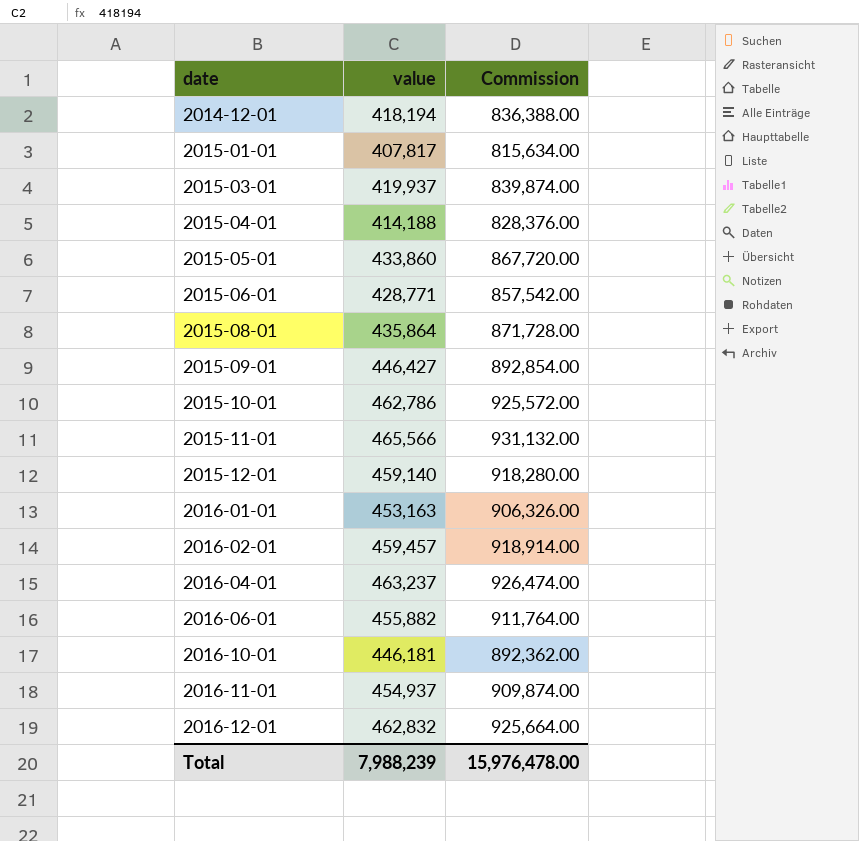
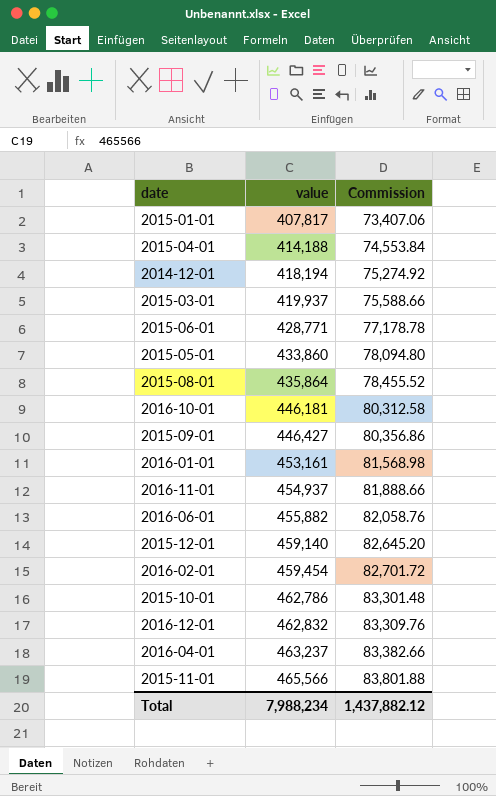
row order: date ascending -> value ascending
column Commission | formula: [value] * 2 -> [value] * 0.18
2016-01-01 | value: 453,163 -> 453,161
2016-02-01 | value: 459,457 -> 459,454
Total | value: 7,988,239 -> 7,988,234
Total | Commission: 15,976,478.00 -> 1,437,882.12

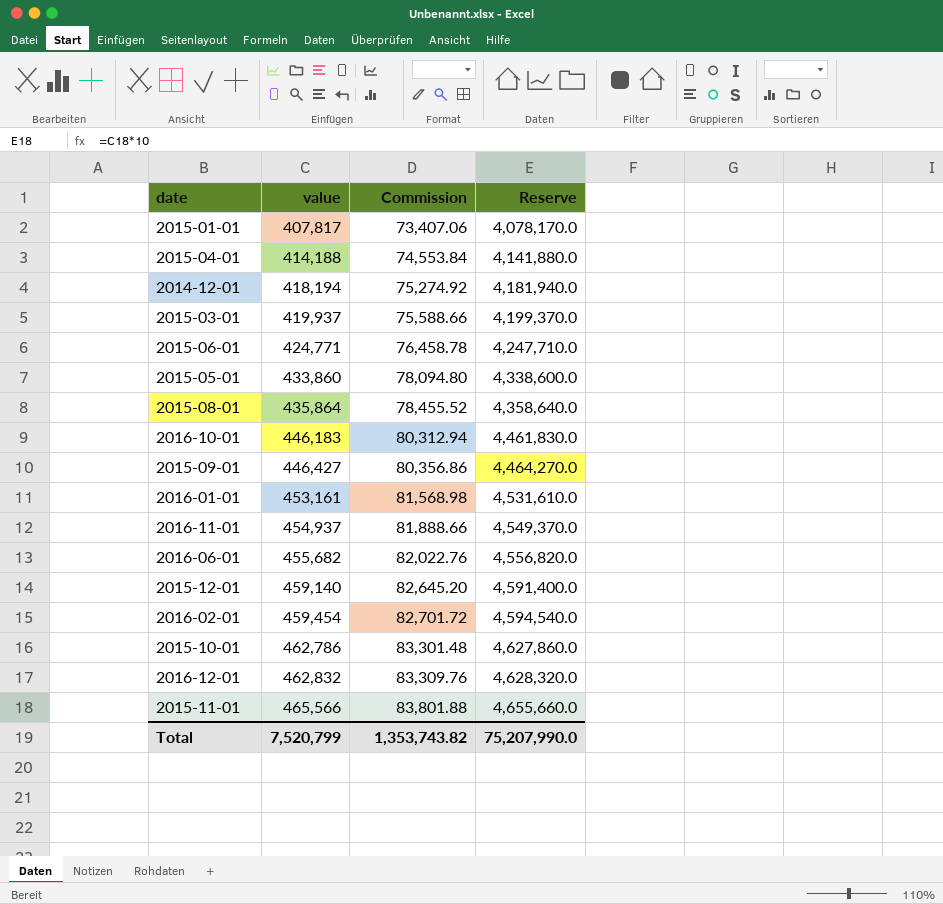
column Reserve | formula: none -> [value] * 10
row 2016-04-01: 463,237 | 83,382.66 -> none
2015-06-01 | value: 428,771 -> 424,771
2015-06-01 | Commission: 77,178.78 -> 76,458.78
2016-10-01 | value: 446,181 -> 446,183
2016-10-01 | Commission: 80,312.58 -> 80,312.94
2016-06-01 | value: 455,882 -> 455,682
2016-06-01 | Commission: 82,058.76 -> 82,022.76
Total | value: 7,988,234 -> 7,520,799
Total | Commission: 1,437,882.12 -> 1,353,743.82

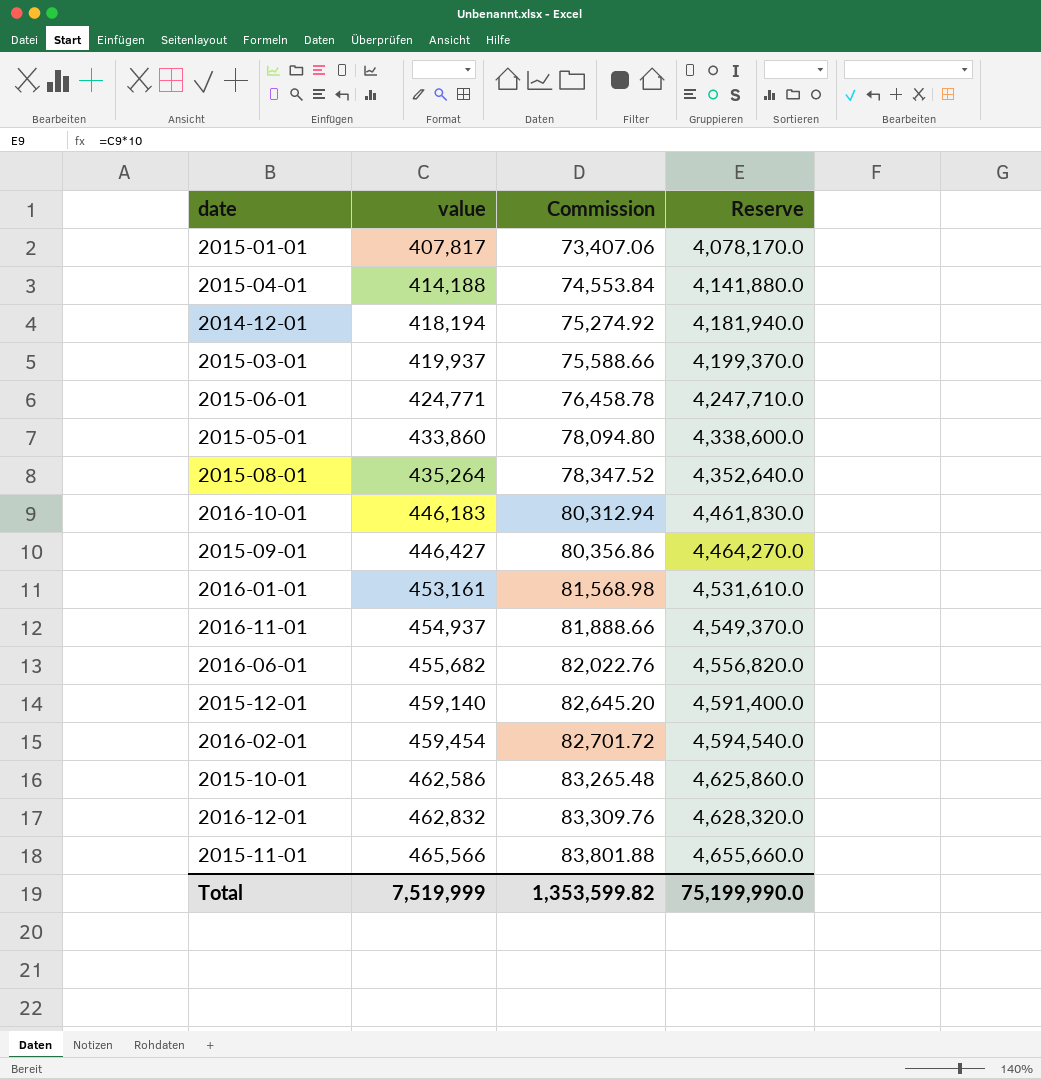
2015-08-01 | value: 435,864 -> 435,264
2015-08-01 | Commission: 78,455.52 -> 78,347.52
2015-08-01 | Reserve: 4,358,640.0 -> 4,352,640.0
2015-10-01 | value: 462,786 -> 462,586
2015-10-01 | Commission: 83,301.48 -> 83,265.48
2015-10-01 | Reserve: 4,627,860.0 -> 4,625,860.0
Total | value: 7,520,799 -> 7,519,999
Total | Commission: 1,353,743.82 -> 1,353,599.82
Total | Reserve: 75,207,990.0 -> 75,199,990.0

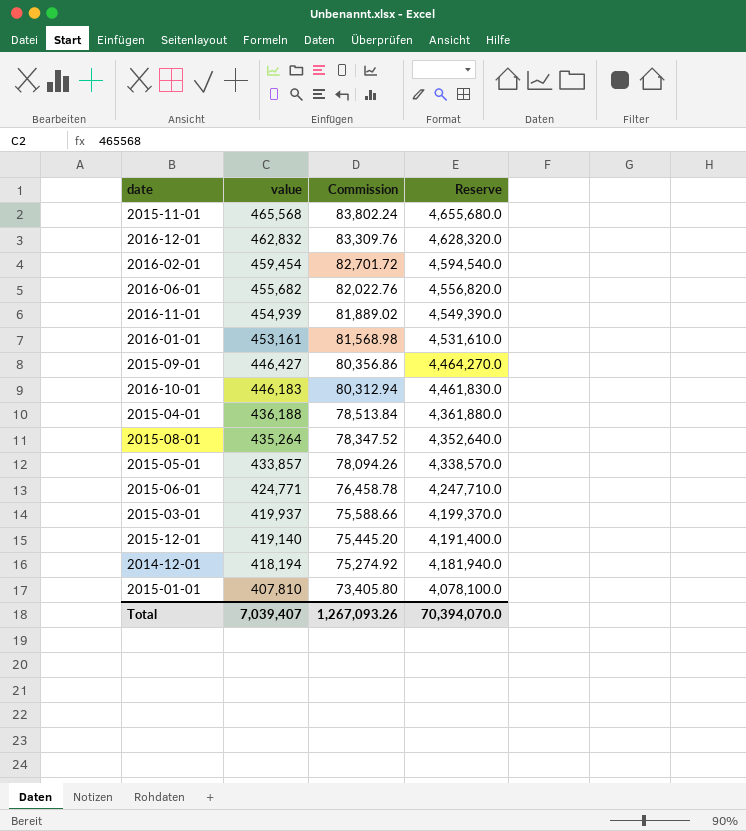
row order: value ascending -> value descending
row 2015-10-01: 462,586 | 83,265.48 | 4,625,860.0 -> none
2015-11-01 | value: 465,566 -> 465,568
2015-11-01 | Commission: 83,801.88 -> 83,802.24
2015-11-01 | Reserve: 4,655,660.0 -> 4,655,680.0
2016-11-01 | value: 454,937 -> 454,939
2016-11-01 | Commission: 81,888.66 -> 81,889.02
2016-11-01 | Reserve: 4,549,370.0 -> 4,549,390.0
2015-04-01 | value: 414,188 -> 436,188
2015-04-01 | Commission: 74,553.84 -> 78,513.84
2015-04-01 | Reserve: 4,141,880.0 -> 4,361,880.0
2015-05-01 | value: 433,860 -> 433,857
2015-05-01 | Commission: 78,094.80 -> 78,094.26
2015-05-01 | Reserve: 4,338,600.0 -> 4,338,570.0
2015-12-01 | value: 459,140 -> 419,140
2015-12-01 | Commission: 82,645.20 -> 75,445.20
2015-12-01 | Reserve: 4,591,400.0 -> 4,191,400.0
2015-01-01 | value: 407,817 -> 407,810
2015-01-01 | Commission: 73,407.06 -> 73,405.80
2015-01-01 | Reserve: 4,078,170.0 -> 4,078,100.0
Total | value: 7,519,999 -> 7,039,407
Total | Commission: 1,353,599.82 -> 1,267,093.26
Total | Reserve: 75,199,990.0 -> 70,394,070.0

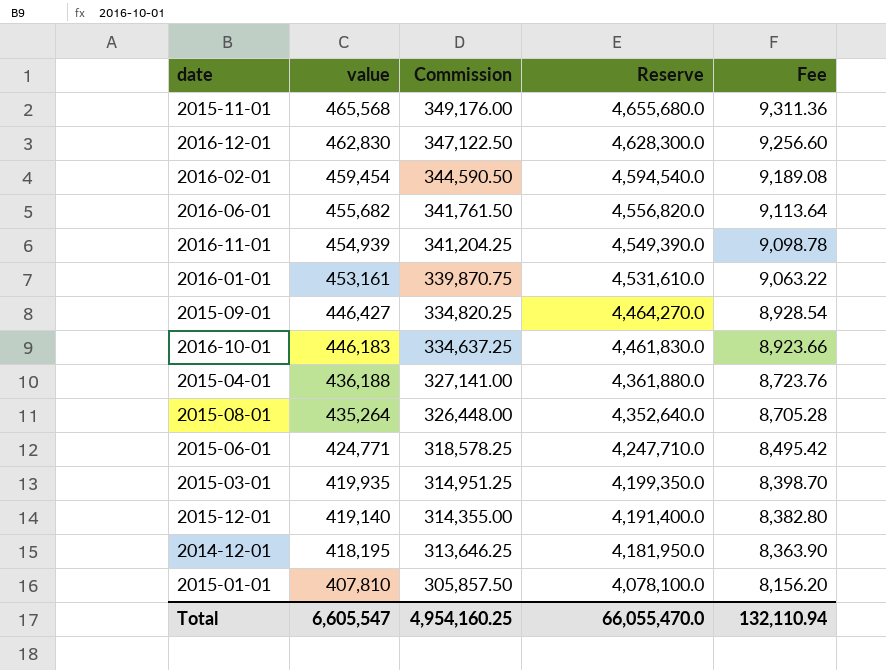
column Commission | formula: [value] * 0.18 -> [value] * 0.75
column Fee | formula: none -> [value] * 0.02
row 2015-05-01: 433,857 | 78,094.26 | 4,338,570.0 -> none
2016-12-01 | value: 462,832 -> 462,830
2016-12-01 | Reserve: 4,628,320.0 -> 4,628,300.0
2015-03-01 | value: 419,937 -> 419,935
2015-03-01 | Reserve: 4,199,370.0 -> 4,199,350.0
2014-12-01 | value: 418,194 -> 418,195
2014-12-01 | Reserve: 4,181,940.0 -> 4,181,950.0
Total | value: 7,039,407 -> 6,605,547
Total | Commission: 1,267,093.26 -> 4,954,160.25
Total | Reserve: 70,394,070.0 -> 66,055,470.0

